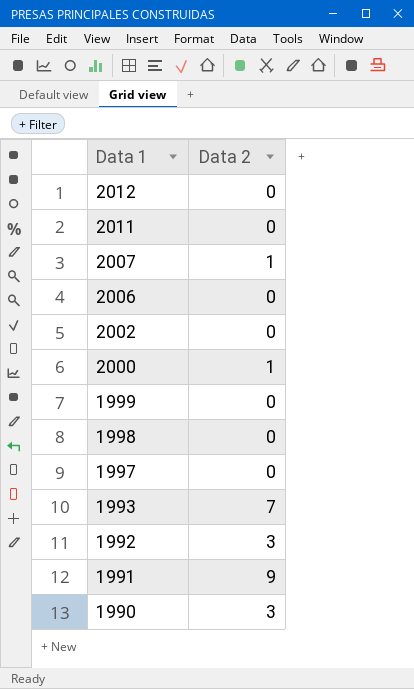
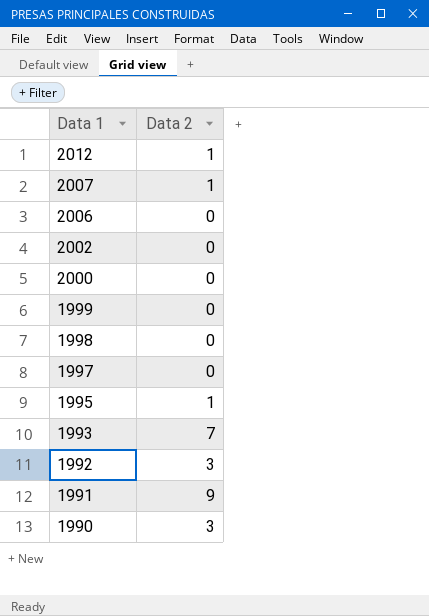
row 2011: 0 -> none
2012 | Data 2: 0 -> 1
2000 | Data 2: 1 -> 0
row 1995: none -> 1

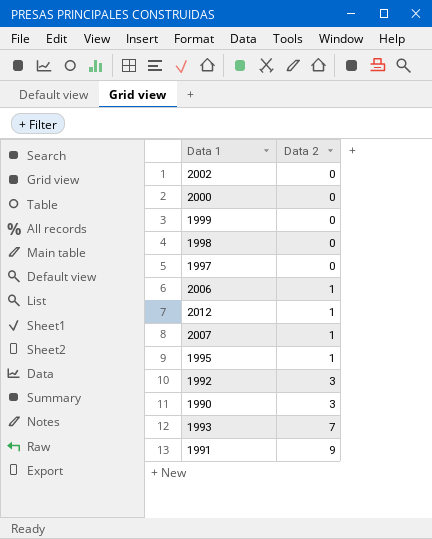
row order: Data 1 descending -> Data 2 ascending
2006 | Data 2: 0 -> 1

